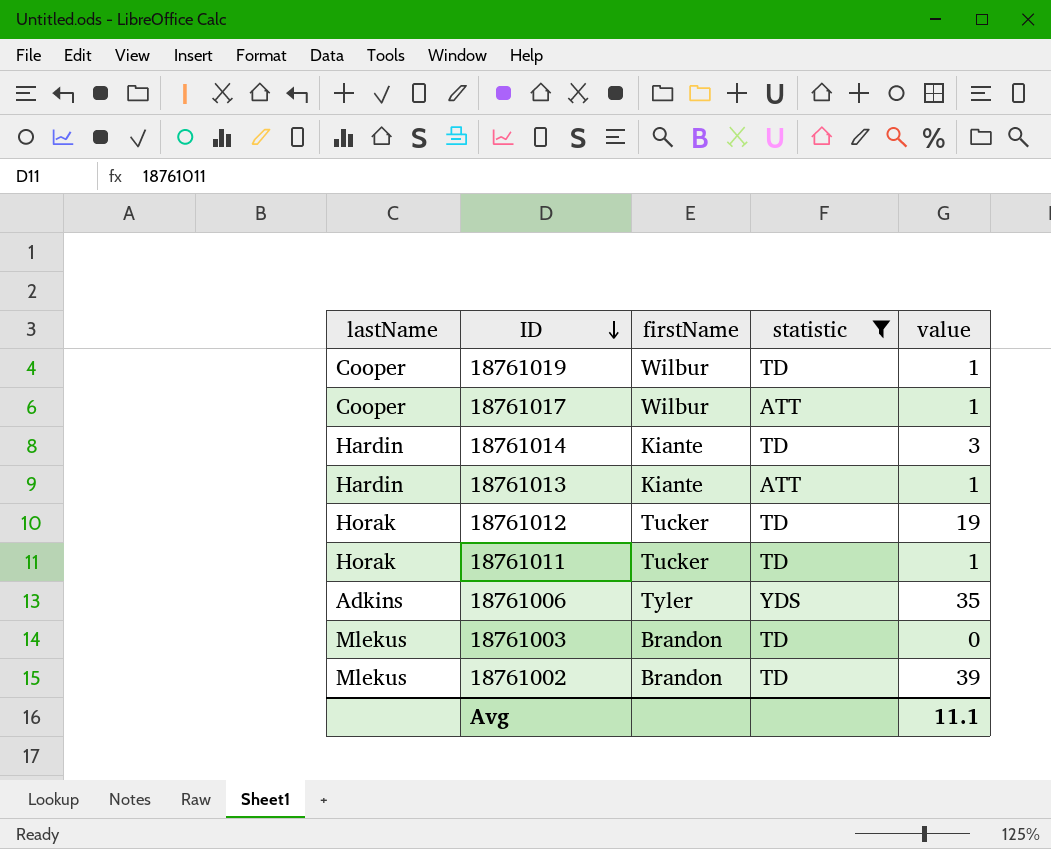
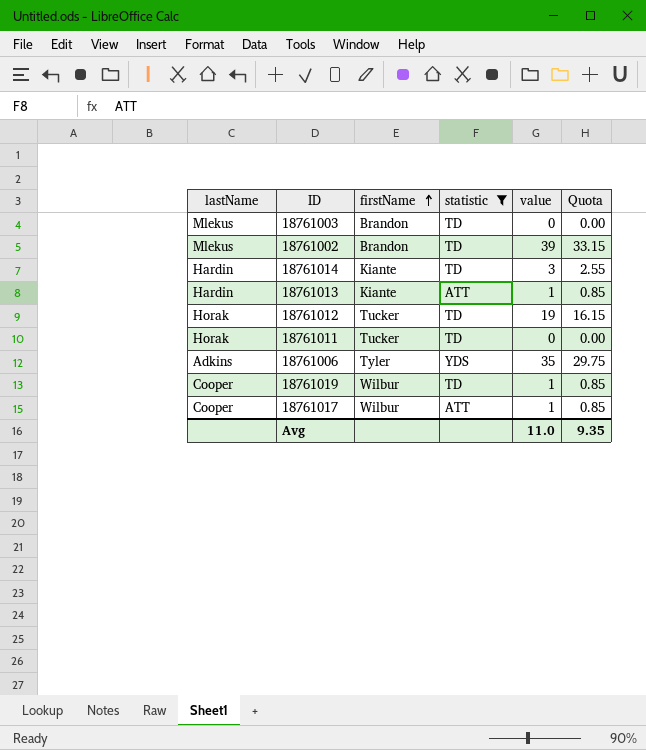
row order: ID descending -> firstName ascending
column Quota | formula: none -> [value] * 0.85
18761011 | value: 1 -> 0
Avg | value: 11.1 -> 11.0

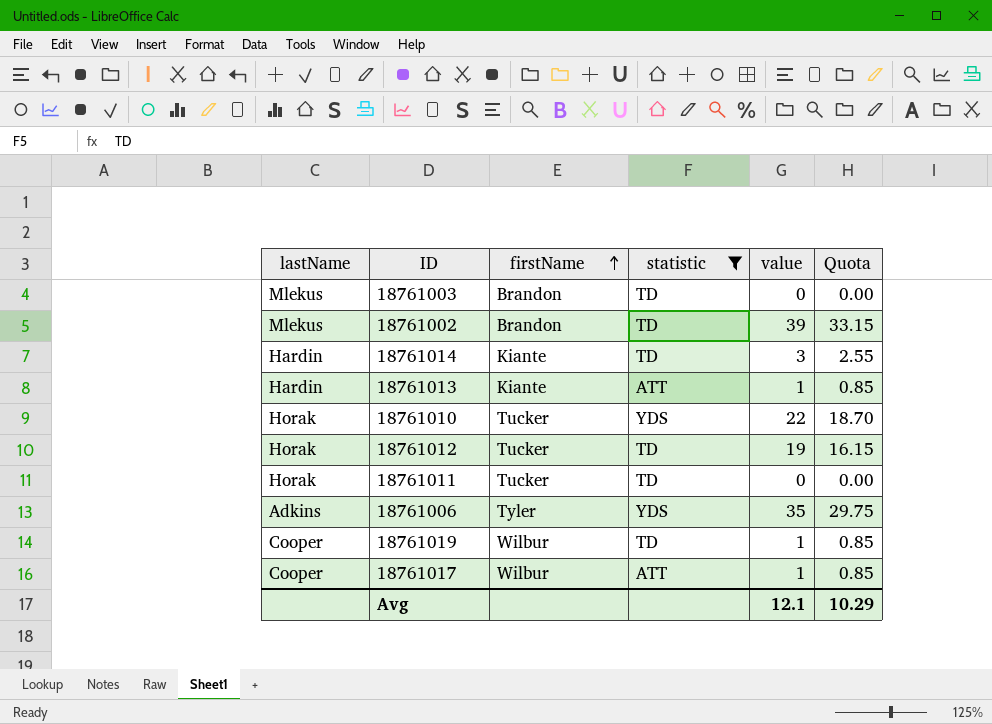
row 18761010: none -> Horak | Tucker | YDS | 22 | 18.70
Avg | value: 11.0 -> 12.1
Avg | Quota: 9.35 -> 10.29

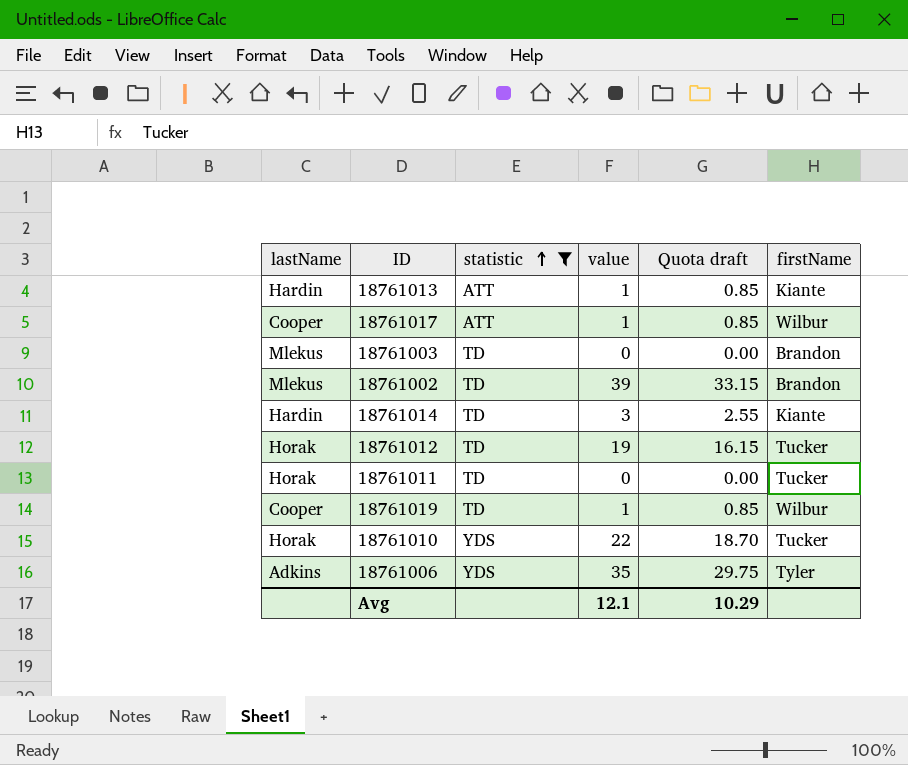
row order: firstName ascending -> statistic ascending
column name: Quota -> Quota draft
column firstName | position: 3 -> 6

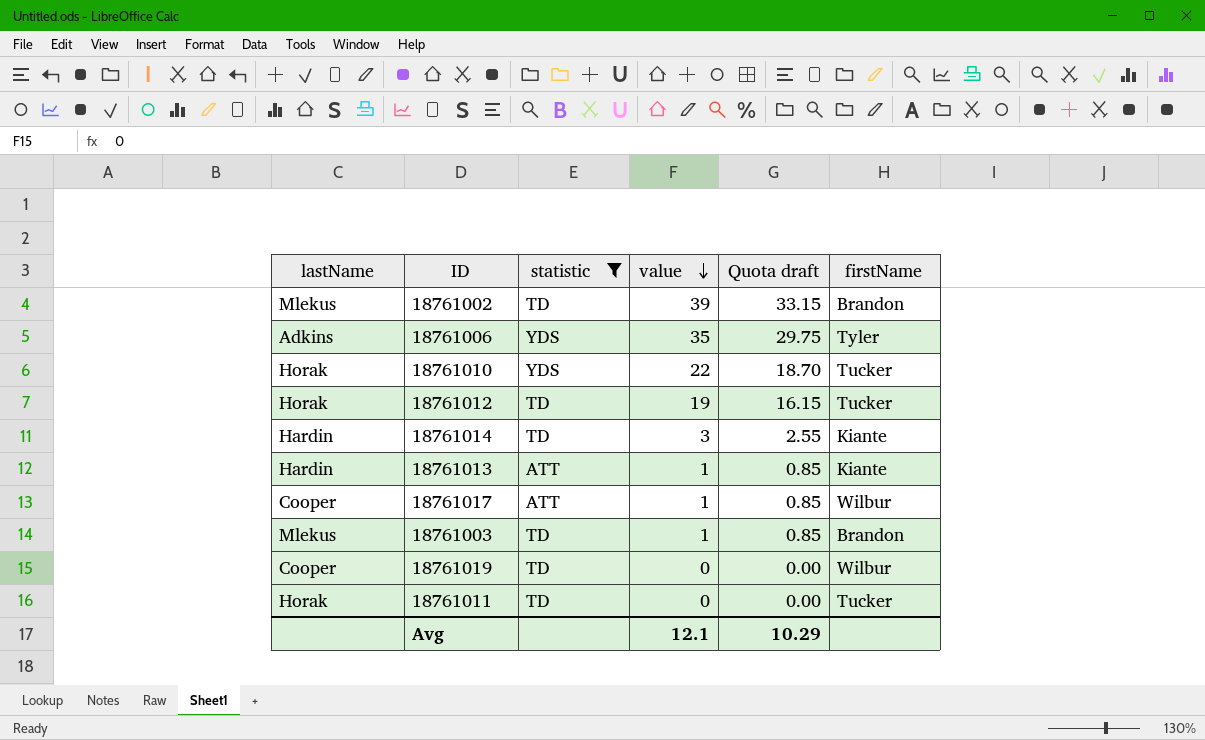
row order: statistic ascending -> value descending
18761003 | value: 0 -> 1
18761003 | Quota draft: 0.00 -> 0.85
18761019 | value: 1 -> 0
18761019 | Quota draft: 0.85 -> 0.00

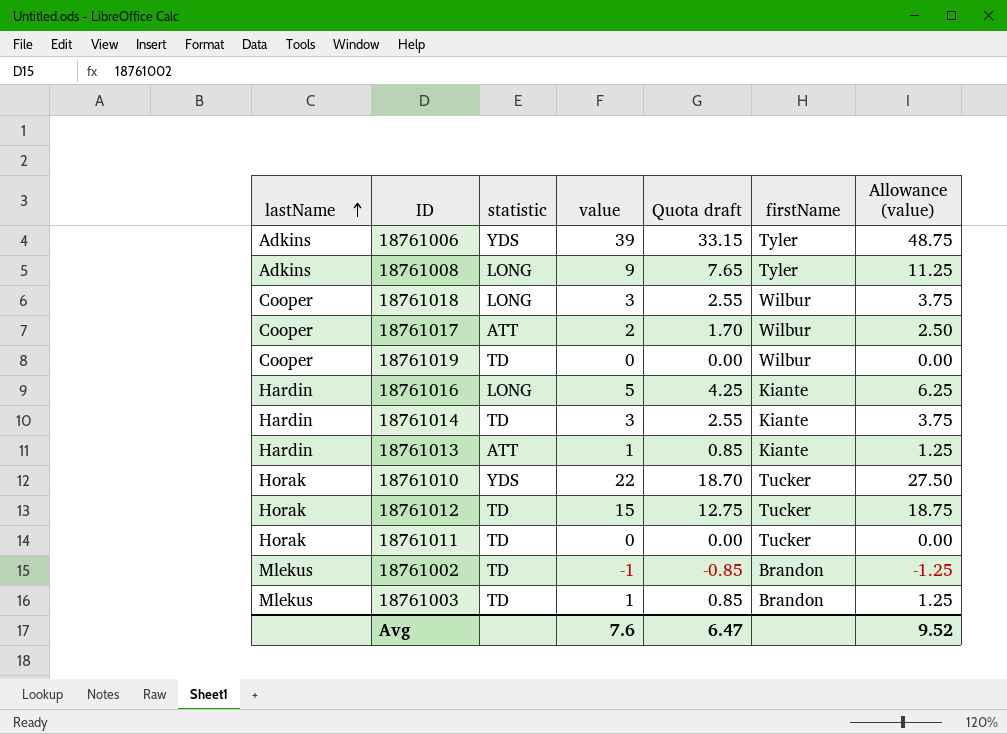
filter: statistic != LONG -> none
row order: value descending -> lastName ascending
column Allowance (value) | formula: none -> [value] * 1.25
18761006 | value: 35 -> 39
18761006 | Quota draft: 29.75 -> 33.15
18761017 | value: 1 -> 2
18761017 | Quota draft: 0.85 -> 1.70
18761012 | value: 19 -> 15
18761012 | Quota draft: 16.15 -> 12.75
18761002 | value: 39 -> -1
18761002 | Quota draft: 33.15 -> -0.85
Avg | value: 12.1 -> 7.6
Avg | Quota draft: 10.29 -> 6.47

